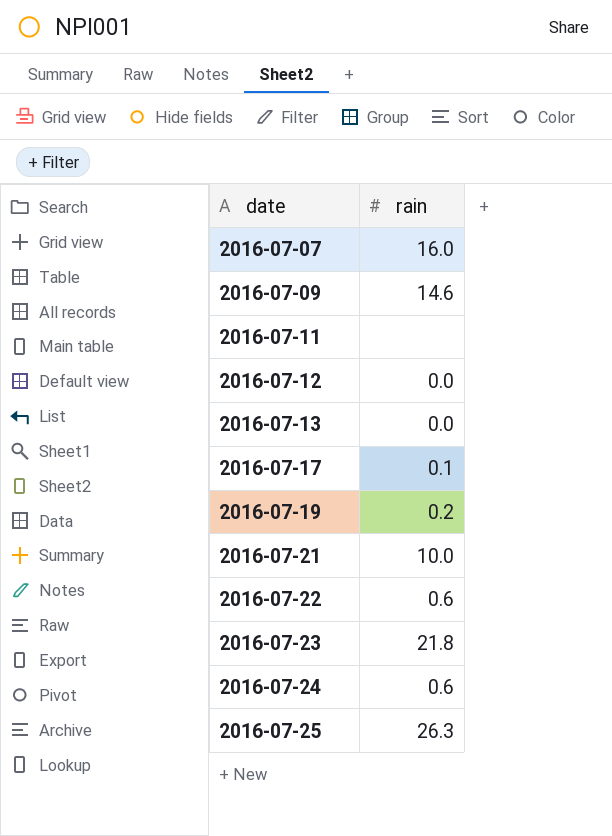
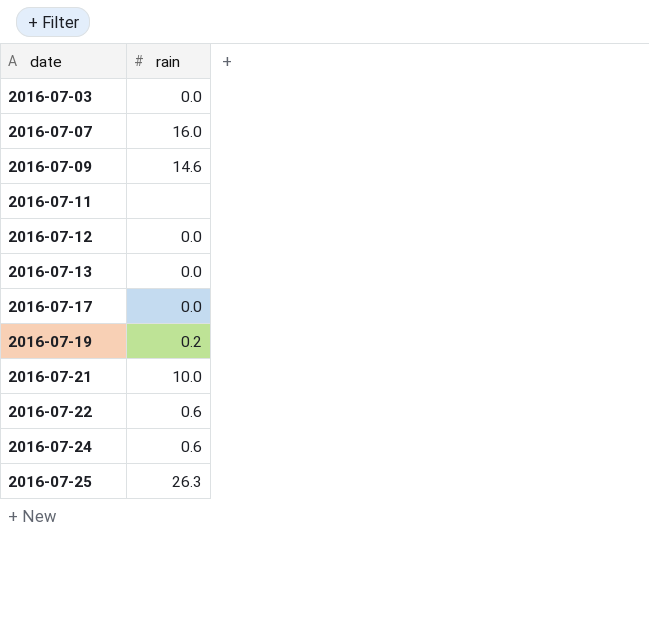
row 2016-07-23: 21.8 -> none
row 2016-07-03: none -> 0.0
2016-07-17 | rain: 0.1 -> 0.0

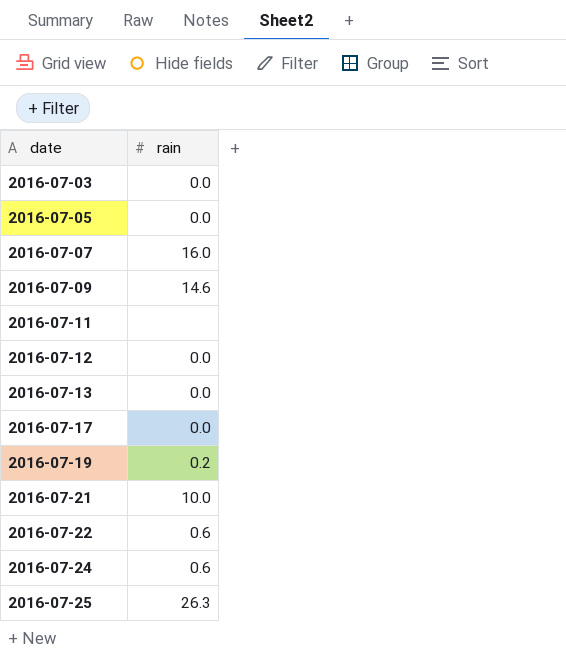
row 2016-07-05: none -> 0.0

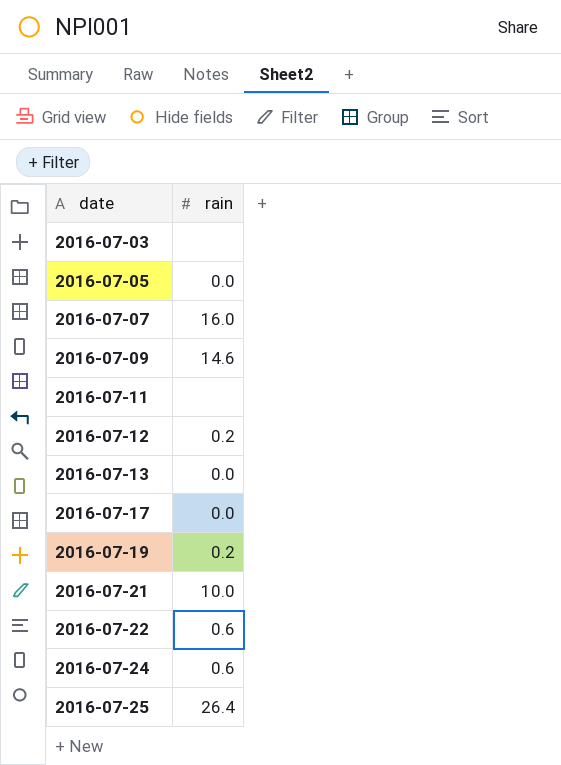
2016-07-03 | rain: 0.0 -> none
2016-07-12 | rain: 0.0 -> 0.2
2016-07-25 | rain: 26.3 -> 26.4

